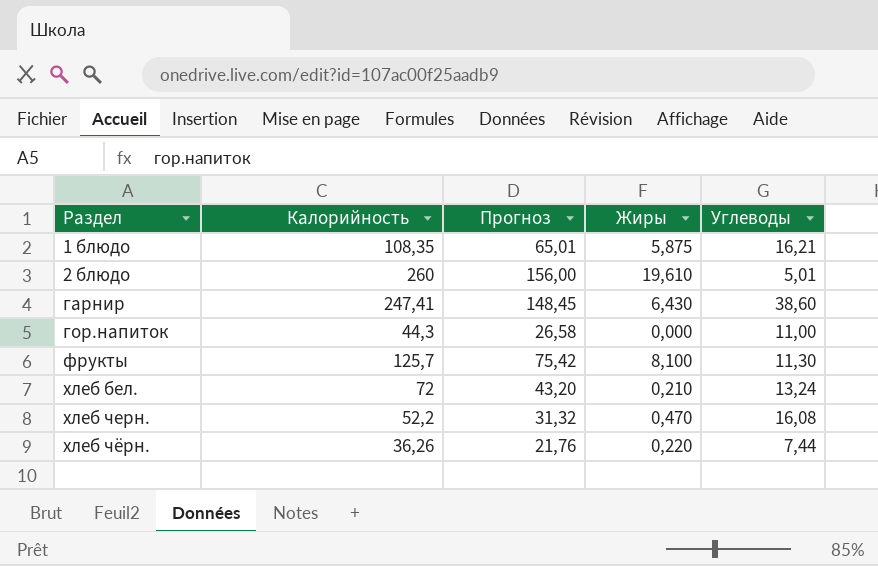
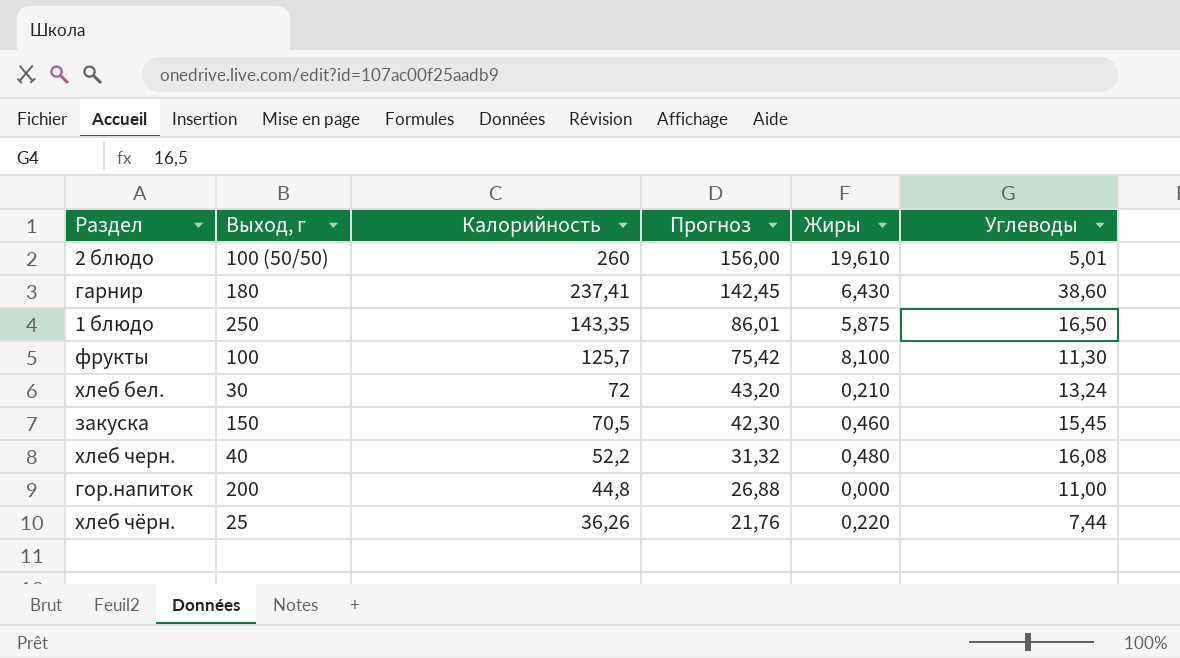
row order: Раздел ascending -> Калорийность descending
column Выход, г | position: none -> 2
гарнир | Калорийность: 247,41 -> 237,41
гарнир | Прогноз: 148,45 -> 142,45
1 блюдо | Калорийность: 108,35 -> 143,35
1 блюдо | Прогноз: 65,01 -> 86,01
1 блюдо | Углеводы: 16,21 -> 16,50
row закуска: none -> 150 | 70,5 | 42,30 | 0,460 | 15,45
хлеб черн. | Жиры: 0,470 -> 0,480
гор.напиток | Калорийность: 44,3 -> 44,8
гор.напиток | Прогноз: 26,58 -> 26,88

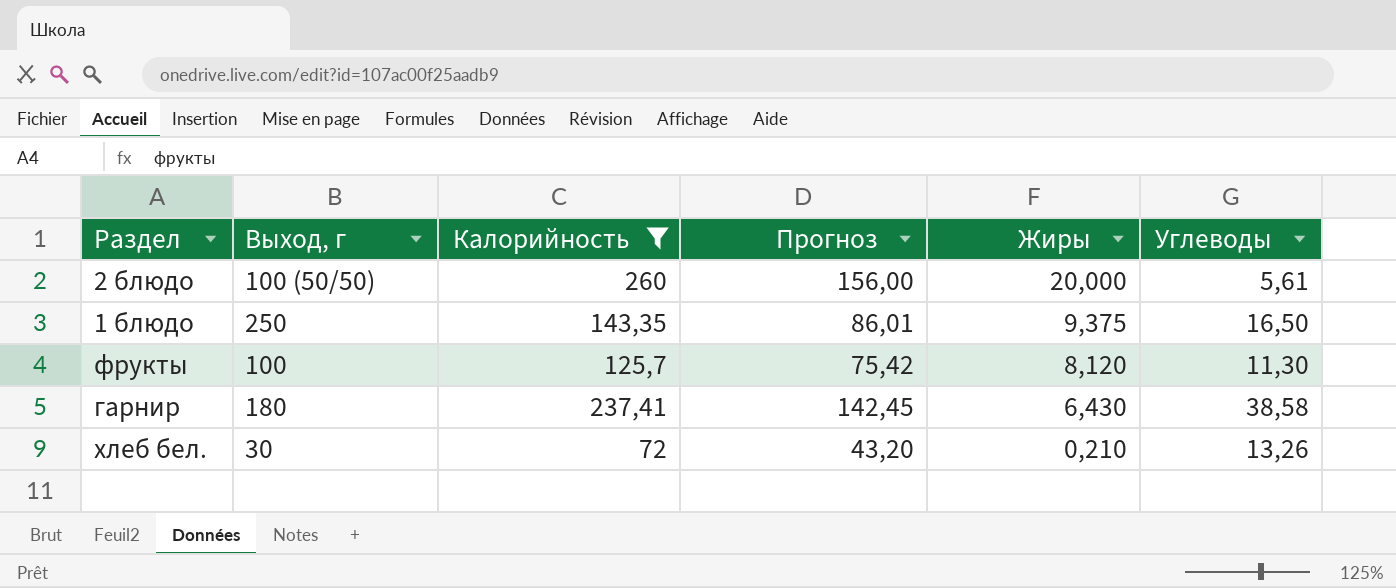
filter: none -> Калорийность >= 72
row order: Калорийность descending -> Жиры descending
2 блюдо | Жиры: 19,610 -> 20,000
2 блюдо | Углеводы: 5,01 -> 5,61
1 блюдо | Жиры: 5,875 -> 9,375
фрукты | Жиры: 8,100 -> 8,120
гарнир | Углеводы: 38,60 -> 38,58
хлеб бел. | Углеводы: 13,24 -> 13,26

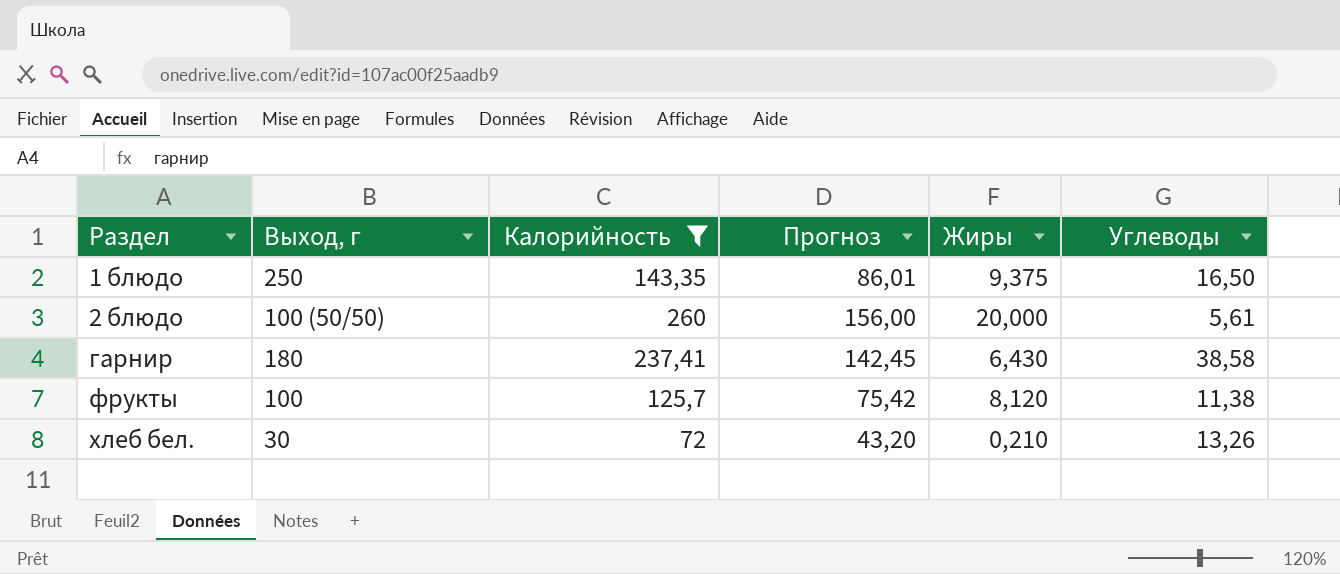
row order: Жиры descending -> Раздел ascending
фрукты | Углеводы: 11,30 -> 11,38

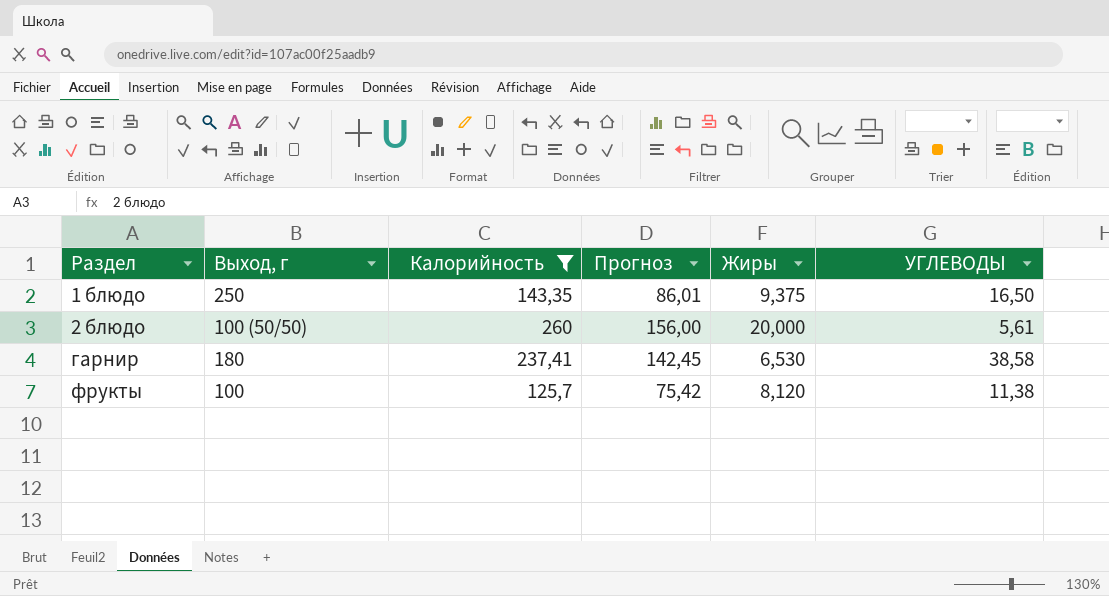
column name: Углеводы -> УГЛЕВОДЫ
row хлеб бел.: 30 | 72 | 43,20 | 0,210 | 13,26 -> none
гарнир | Жиры: 6,430 -> 6,530

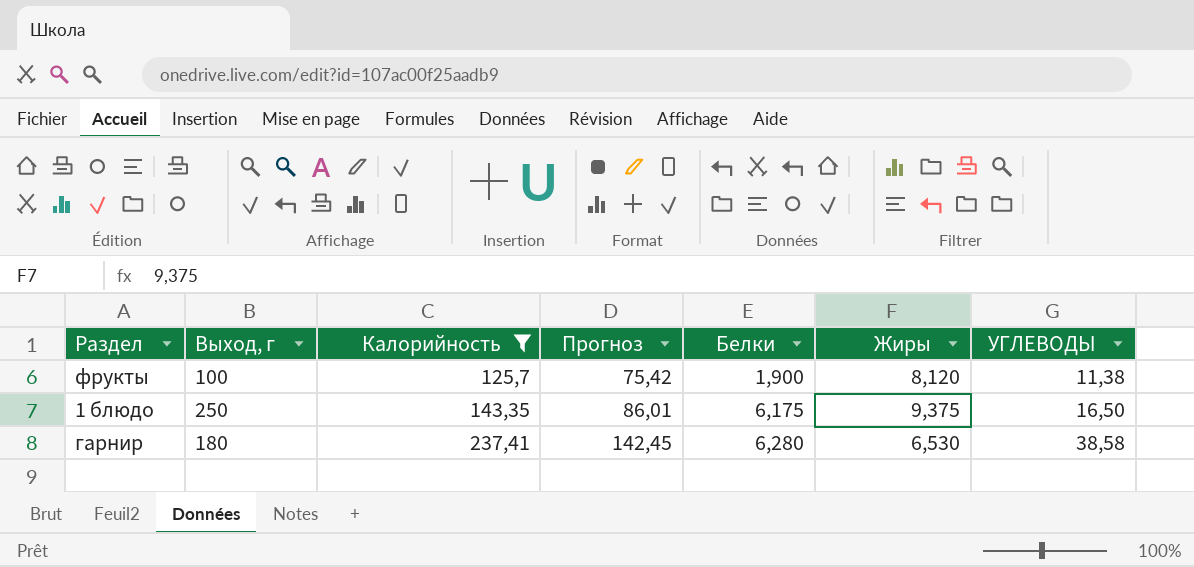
row order: Раздел ascending -> Калорийность ascending
column Белки | position: none -> 5
row 2 блюдо: 100 (50/50) | 260 | 156,00 | 20,000 | 5,61 -> none

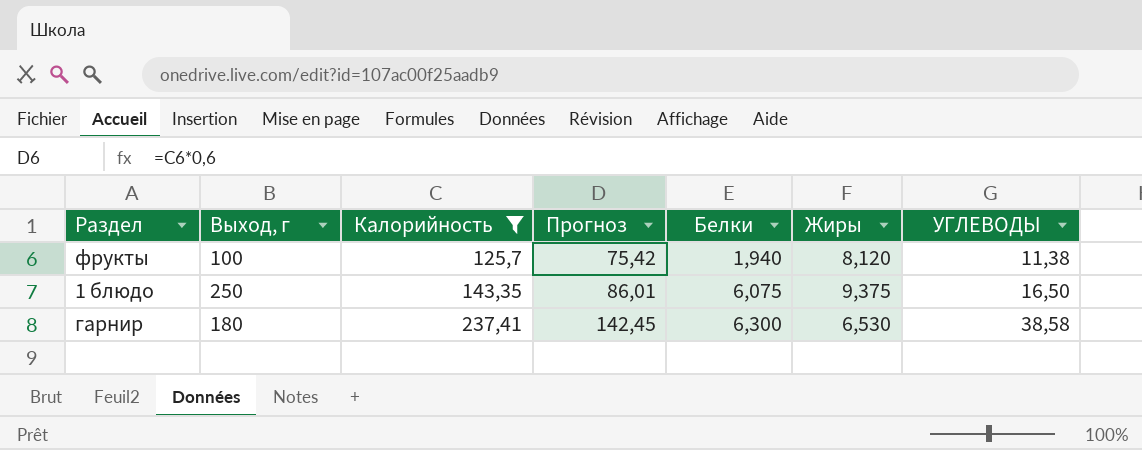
фрукты | Белки: 1,900 -> 1,940
1 блюдо | Белки: 6,175 -> 6,075
гарнир | Белки: 6,280 -> 6,300

